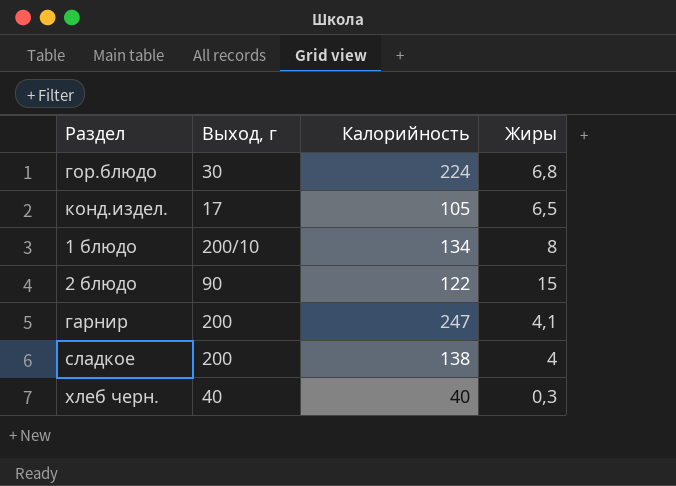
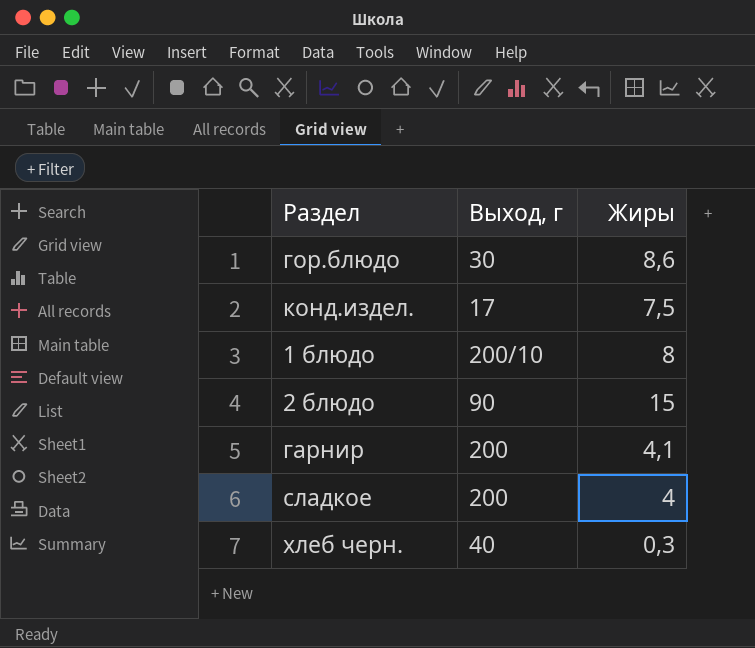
column Калорийность | position: 3 -> none
гор.блюдо | Жиры: 6,8 -> 8,6
конд.издел. | Жиры: 6,5 -> 7,5

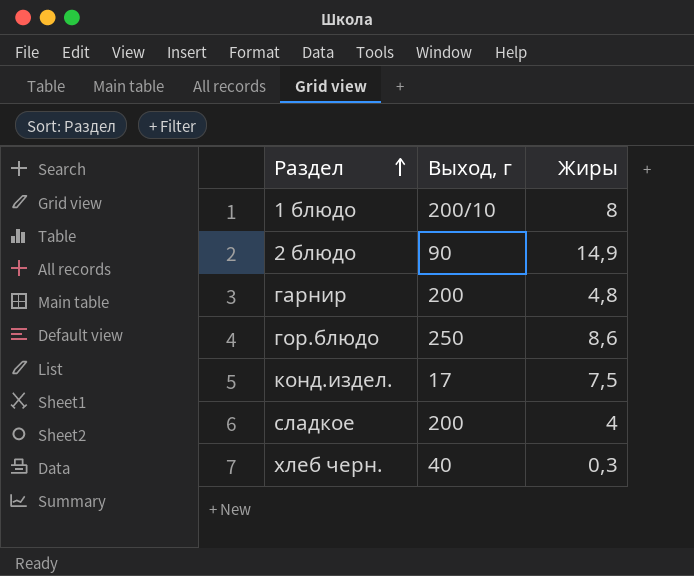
row order: none -> Раздел ascending
2 блюдо | Жиры: 15 -> 14,9
гарнир | Жиры: 4,1 -> 4,8
гор.блюдо | Выход, г: 30 -> 250

